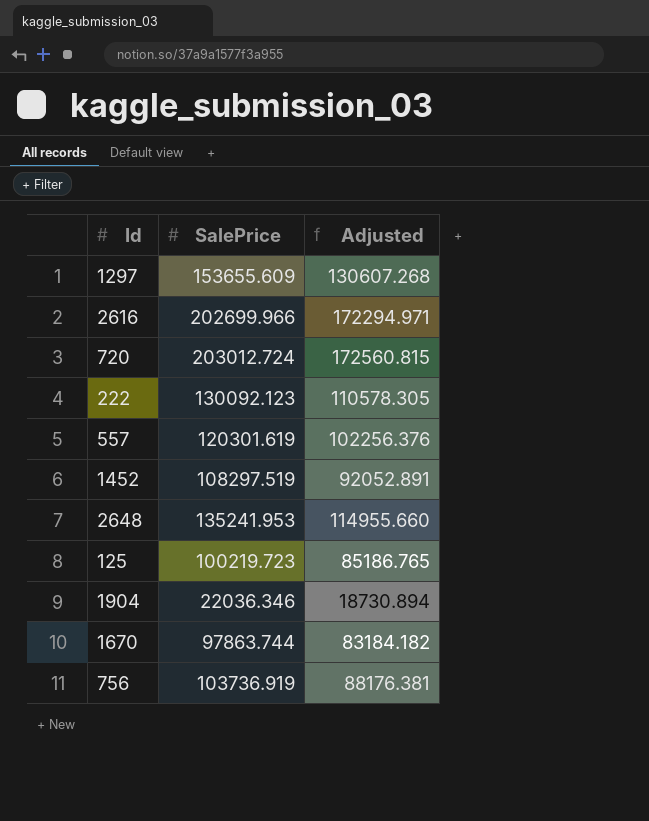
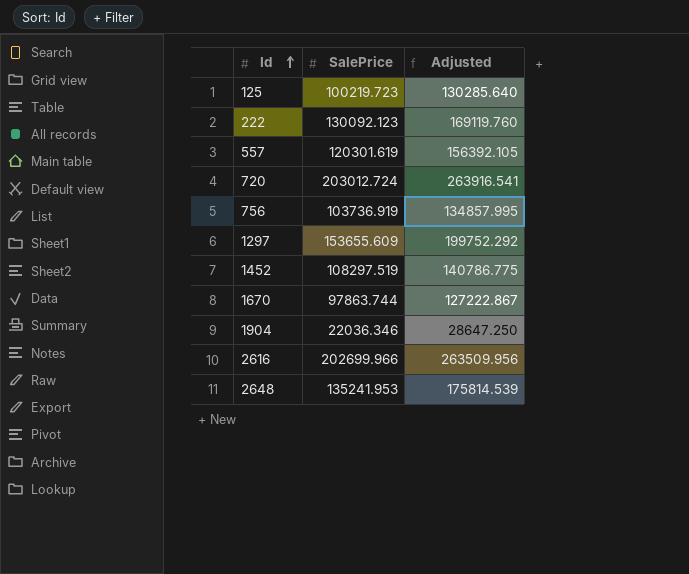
row order: none -> Id ascending
column Adjusted | formula: [SalePrice] * 0.85 -> [SalePrice] * 1.3

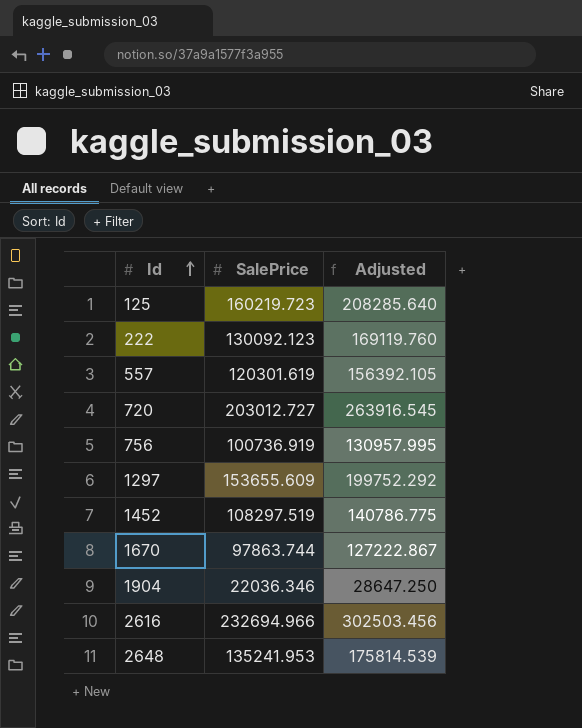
125 | SalePrice: 100219.723 -> 160219.723
125 | Adjusted: 130285.640 -> 208285.640
720 | SalePrice: 203012.724 -> 203012.727
720 | Adjusted: 263916.541 -> 263916.545
756 | SalePrice: 103736.919 -> 100736.919
756 | Adjusted: 134857.995 -> 130957.995
2616 | SalePrice: 202699.966 -> 232694.966
2616 | Adjusted: 263509.956 -> 302503.456

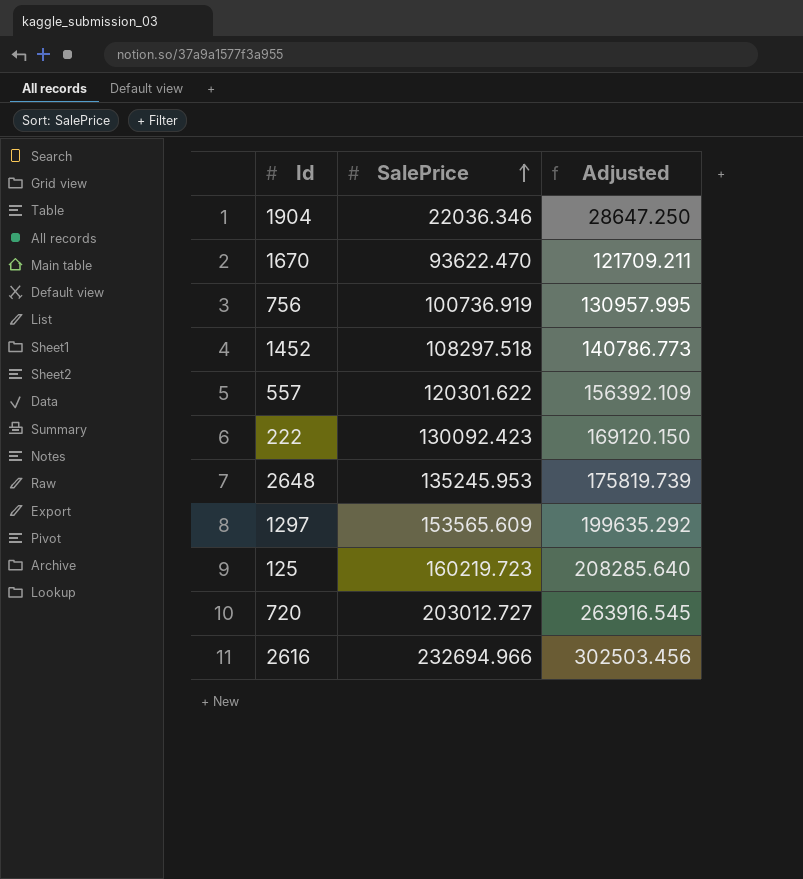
row order: Id ascending -> SalePrice ascending
1670 | SalePrice: 97863.744 -> 93622.470
1670 | Adjusted: 127222.867 -> 121709.211
1452 | SalePrice: 108297.519 -> 108297.518
1452 | Adjusted: 140786.775 -> 140786.773
557 | SalePrice: 120301.619 -> 120301.622
557 | Adjusted: 156392.105 -> 156392.109
222 | SalePrice: 130092.123 -> 130092.423
222 | Adjusted: 169119.760 -> 169120.150
2648 | SalePrice: 135241.953 -> 135245.953
2648 | Adjusted: 175814.539 -> 175819.739
1297 | SalePrice: 153655.609 -> 153565.609
1297 | Adjusted: 199752.292 -> 199635.292

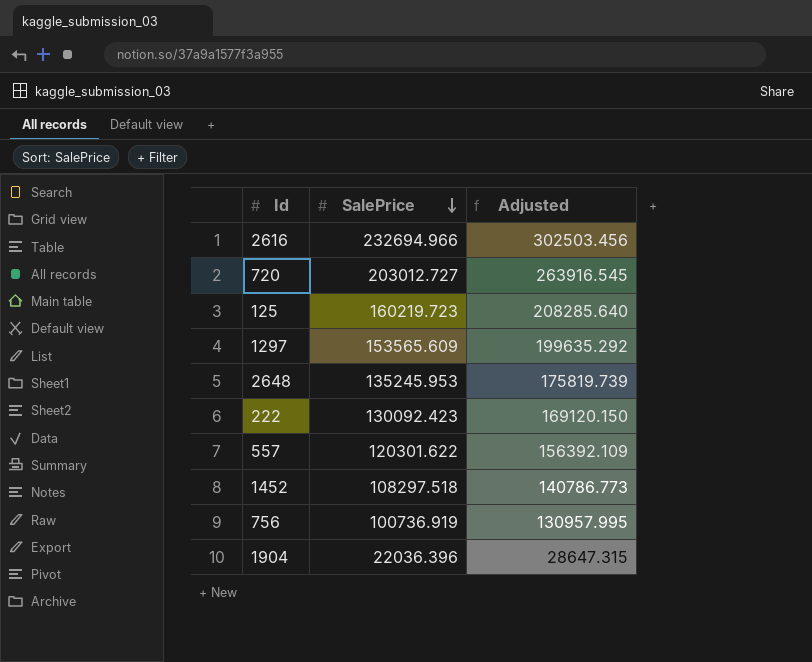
row order: SalePrice ascending -> SalePrice descending
row 1670: 93622.470 | 121709.211 -> none
1904 | SalePrice: 22036.346 -> 22036.396
1904 | Adjusted: 28647.250 -> 28647.315

